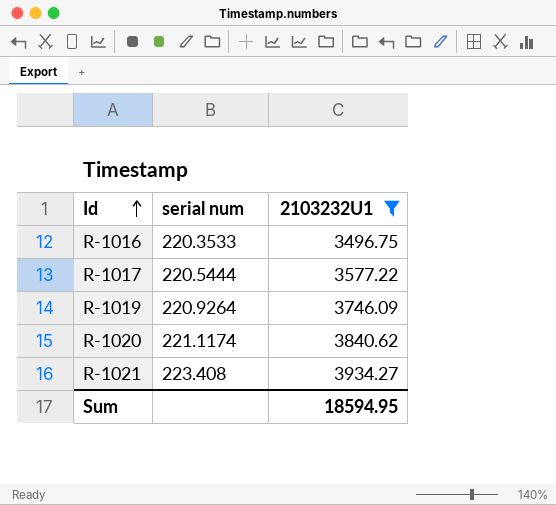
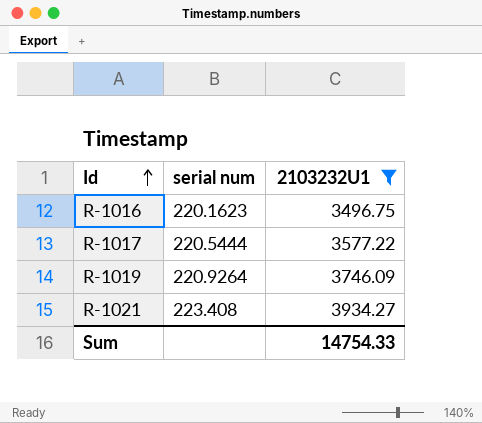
row R-1020: 221.1174 | 3840.62 -> none
R-1016 | serial num: 220.3533 -> 220.1623
Sum | 2103232U1: 18594.95 -> 14754.33

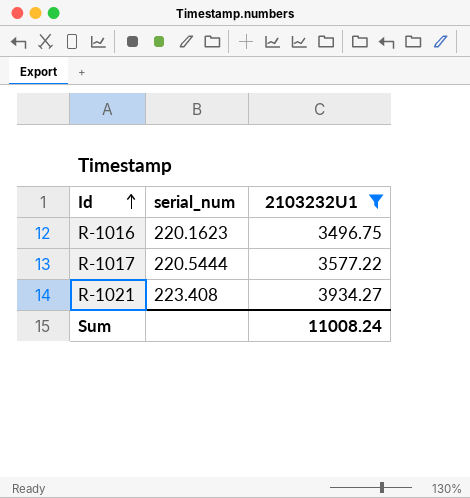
column name: serial num -> serial_num
row R-1019: 220.9264 | 3746.09 -> none
Sum | 2103232U1: 14754.33 -> 11008.24

